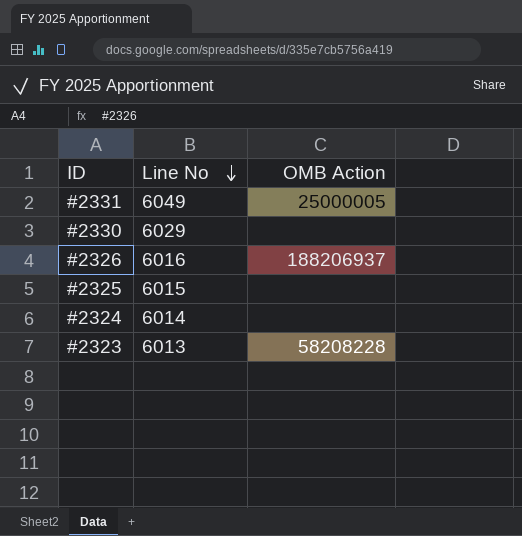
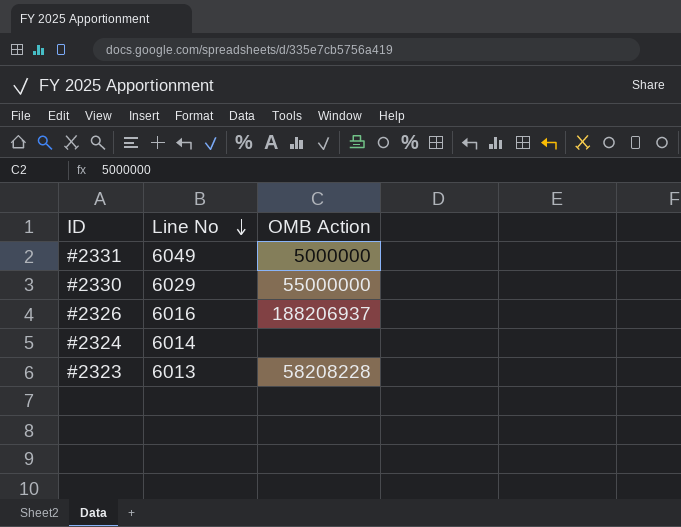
row #2325: 6015 | none -> none
#2331 | OMB Action: 25000005 -> 5000000
#2330 | OMB Action: none -> 55000000

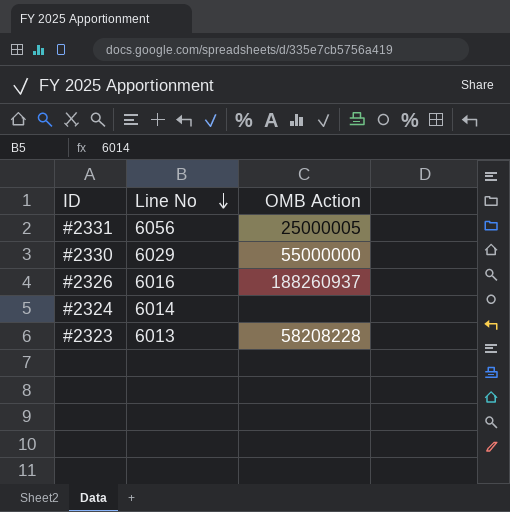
#2331 | Line No: 6049 -> 6056
#2331 | OMB Action: 5000000 -> 25000005
#2326 | OMB Action: 188206937 -> 188260937

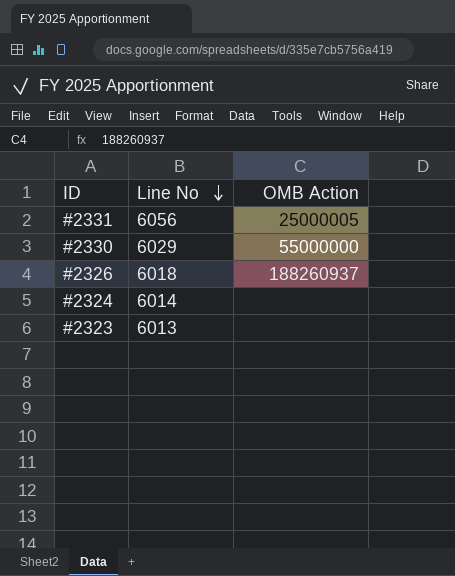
#2326 | Line No: 6016 -> 6018
#2323 | OMB Action: 58208228 -> none

